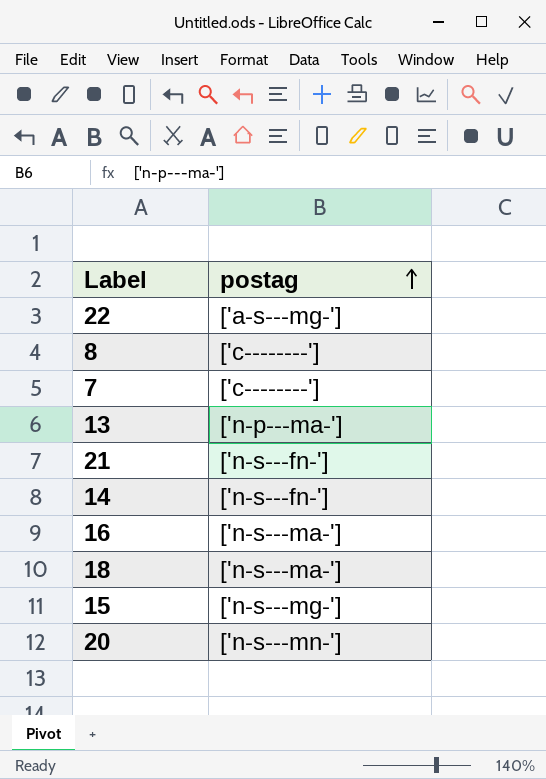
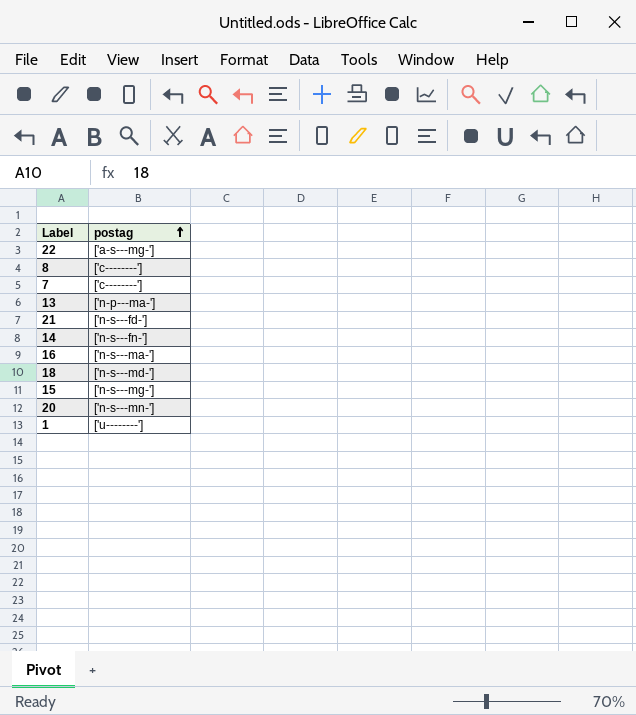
21 | postag: ['n-s---fn-'] -> ['n-s---fd-']
18 | postag: ['n-s---ma-'] -> ['n-s---md-']
row 1: none -> ['u--------']

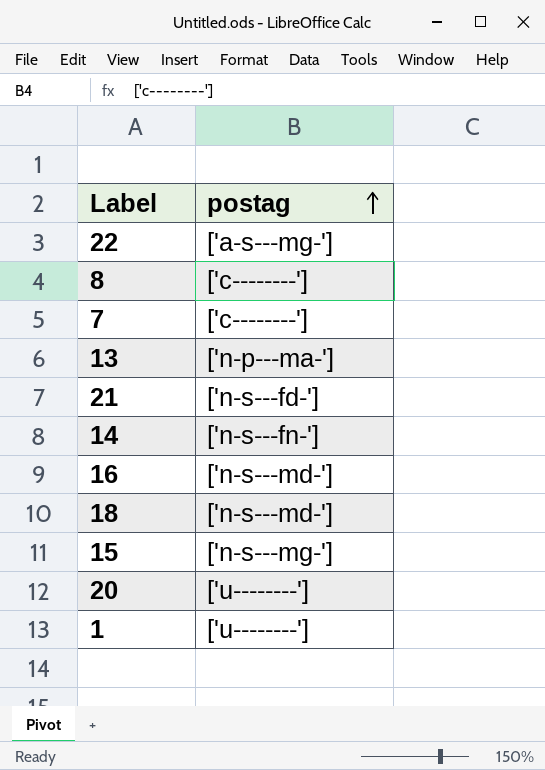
16 | postag: ['n-s---ma-'] -> ['n-s---md-']
20 | postag: ['n-s---mn-'] -> ['u--------']

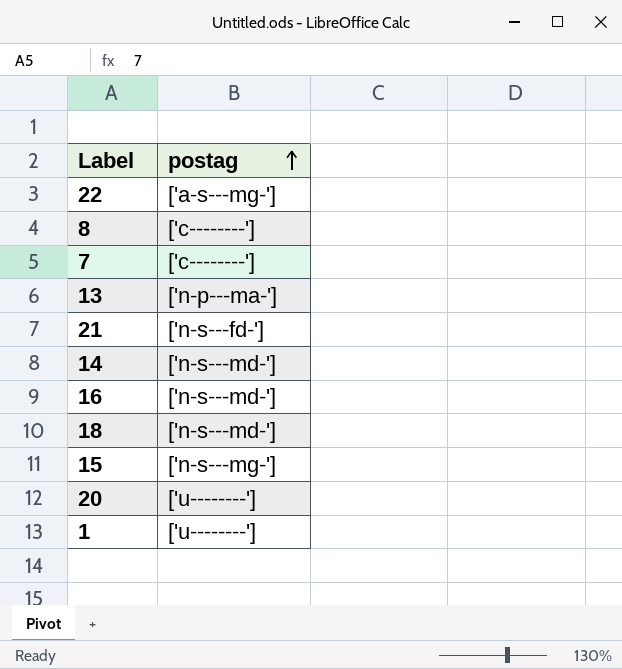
14 | postag: ['n-s---fn-'] -> ['n-s---md-']

